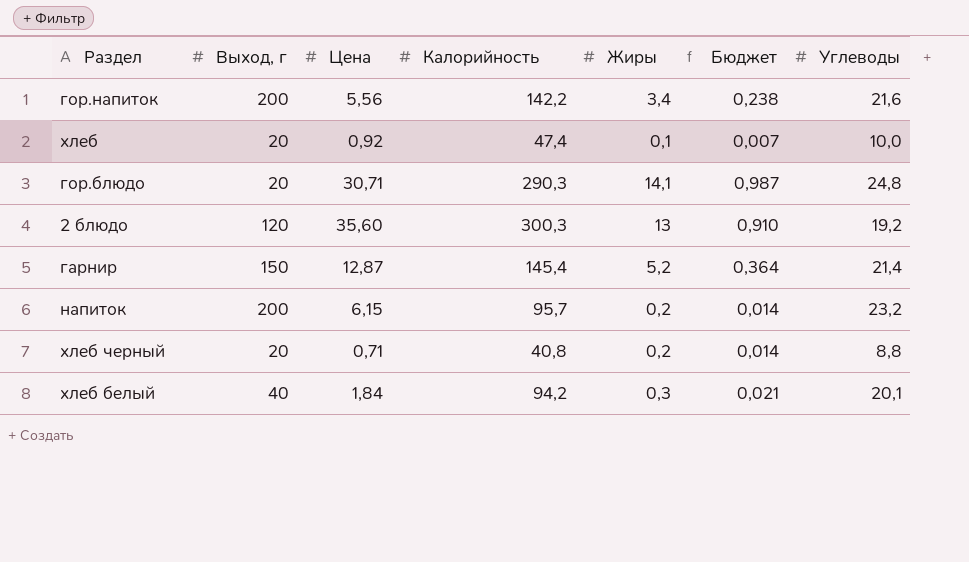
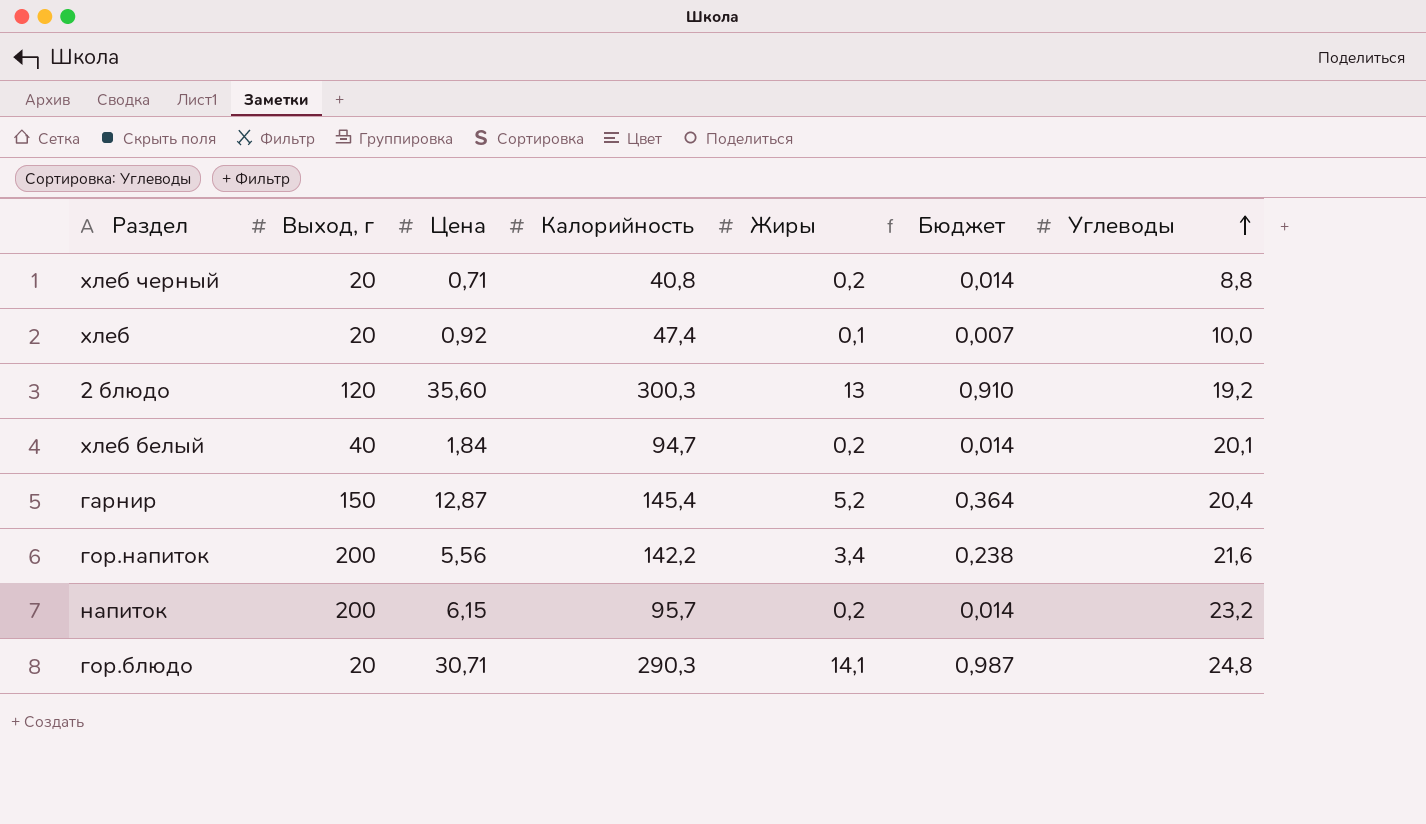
row order: none -> Углеводы ascending
хлеб белый | Калорийность: 94,2 -> 94,7
хлеб белый | Жиры: 0,3 -> 0,2
хлеб белый | Бюджет: 0,021 -> 0,014
гарнир | Углеводы: 21,4 -> 20,4

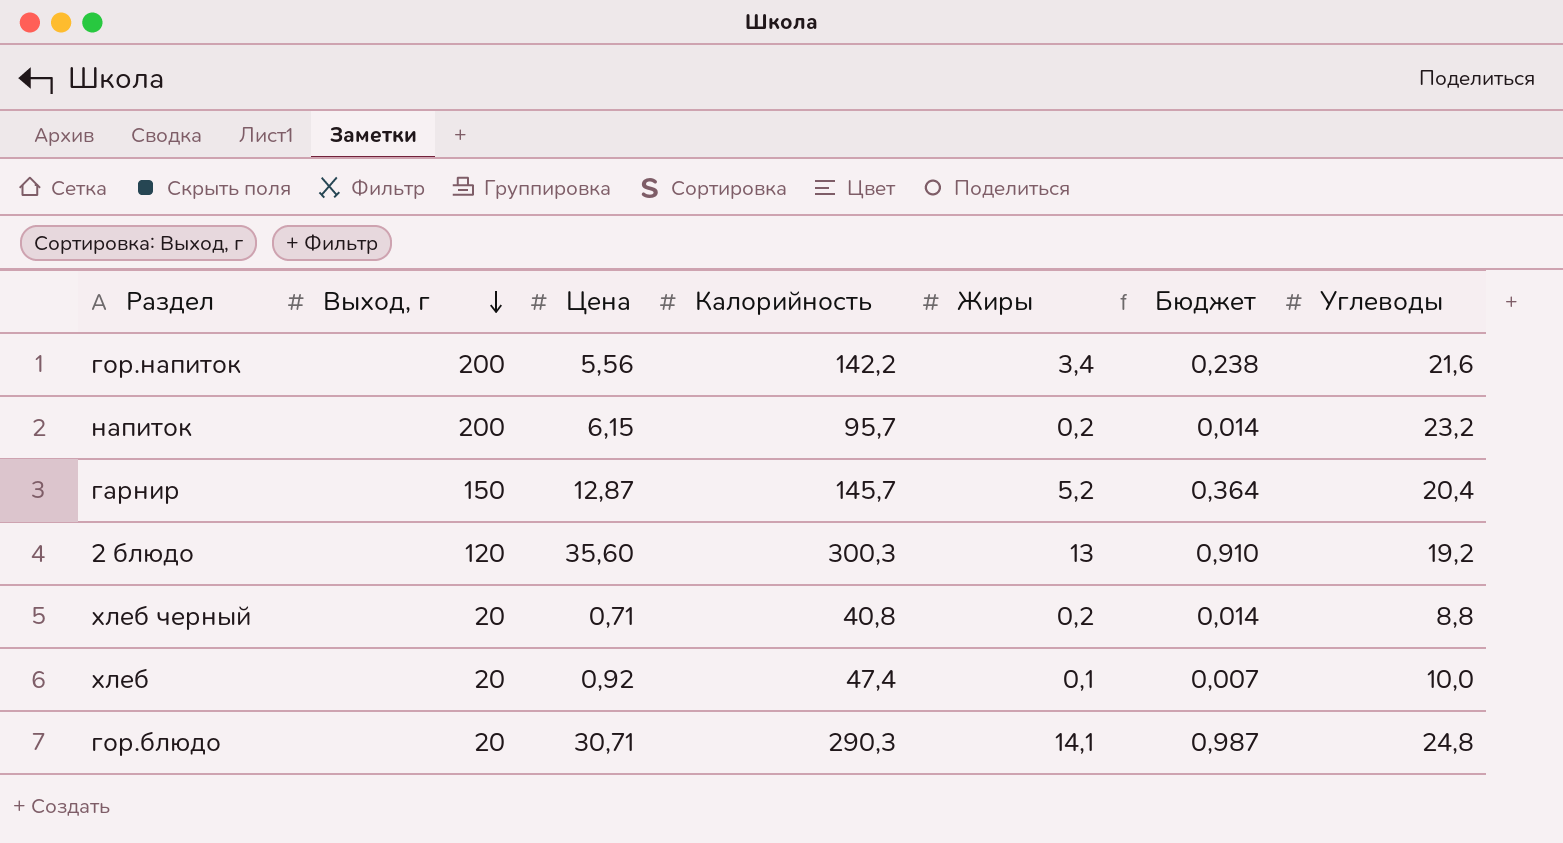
row order: Углеводы ascending -> Выход, г descending
row хлеб белый: 40 | 1,84 | 94,7 | 0,2 | 0,014 | 20,1 -> none
гарнир | Калорийность: 145,4 -> 145,7

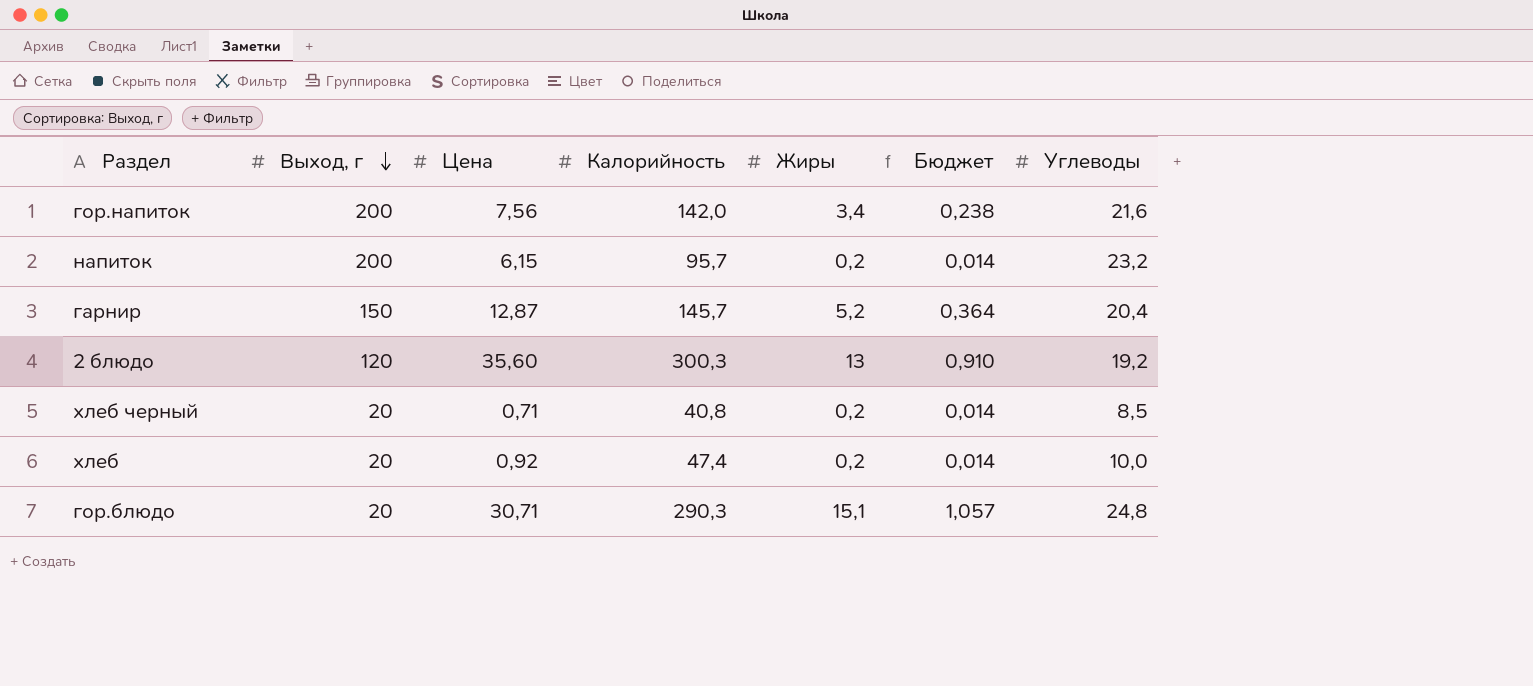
гор.напиток | Цена: 5,56 -> 7,56
гор.напиток | Калорийность: 142,2 -> 142,0
хлеб черный | Углеводы: 8,8 -> 8,5
хлеб | Жиры: 0,1 -> 0,2
хлеб | Бюджет: 0,007 -> 0,014
гор.блюдо | Жиры: 14,1 -> 15,1
гор.блюдо | Бюджет: 0,987 -> 1,057

